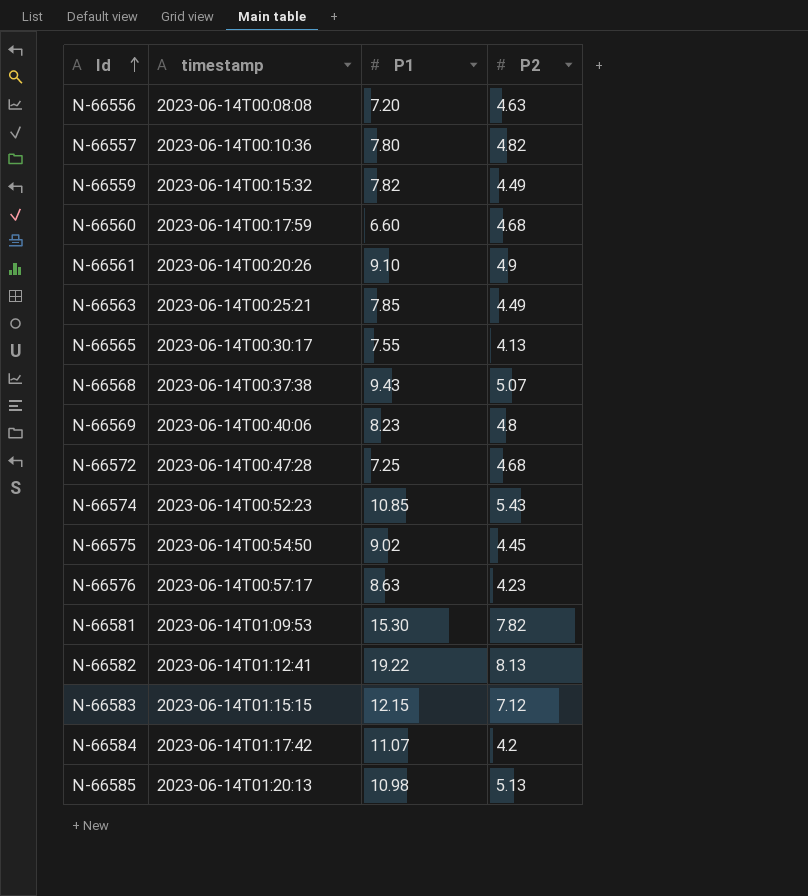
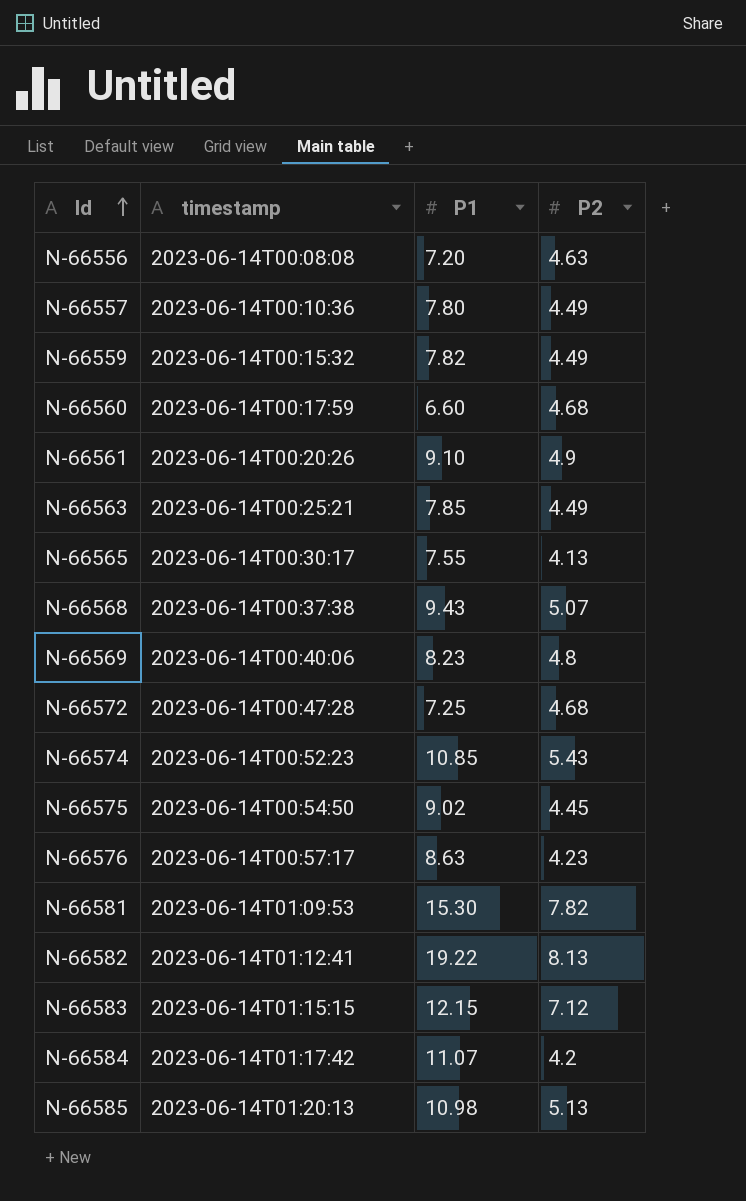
N-66557 | P2: 4.82 -> 4.49

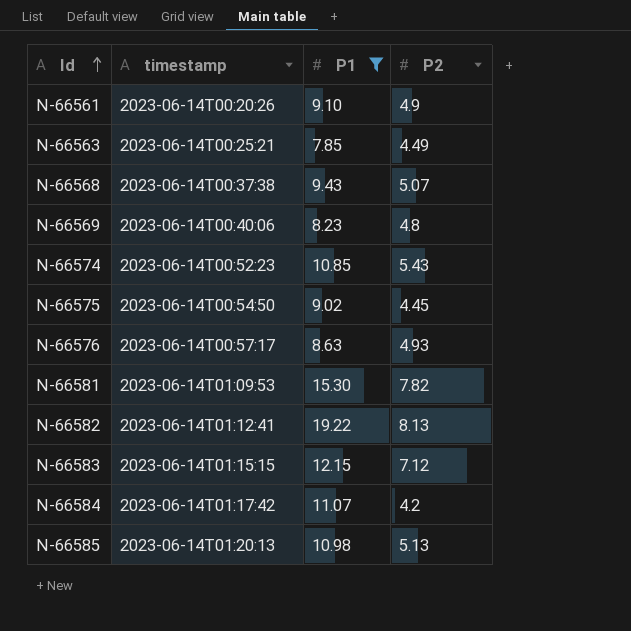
filter: none -> P1 >= 7.85
N-66576 | P2: 4.23 -> 4.93

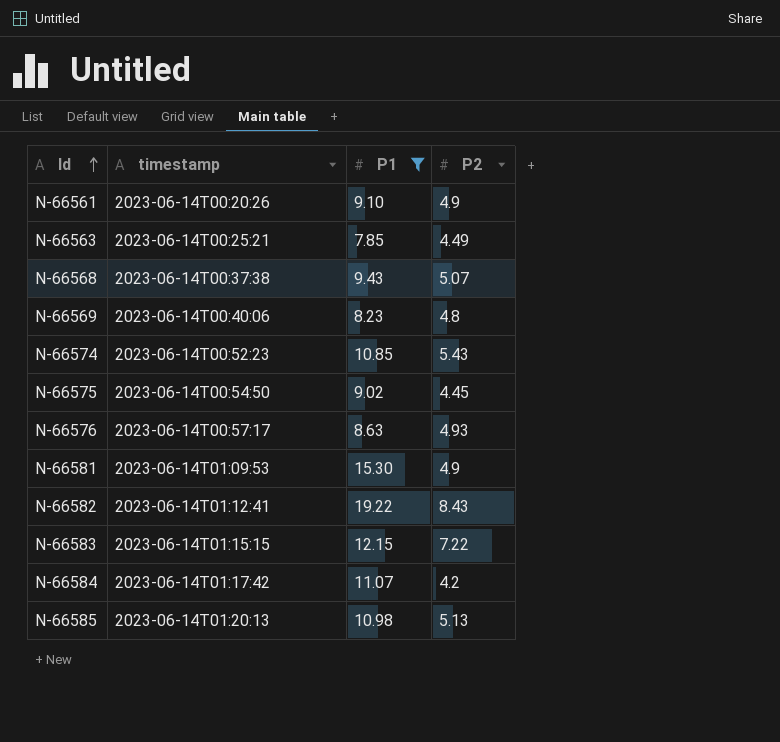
N-66581 | P2: 7.82 -> 4.9
N-66582 | P2: 8.13 -> 8.43
N-66583 | P2: 7.12 -> 7.22

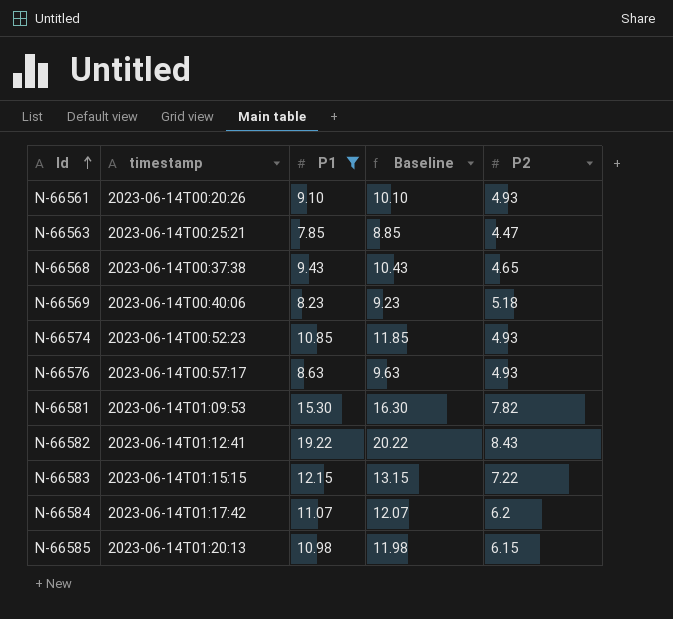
column Baseline | formula: none -> [P1] + 1
row N-66575: 2023-06-14T00:54:50 | 9.02 | 4.45 -> none
N-66561 | P2: 4.9 -> 4.93
N-66563 | P2: 4.49 -> 4.47
N-66568 | P2: 5.07 -> 4.65
N-66569 | P2: 4.8 -> 5.18
N-66574 | P2: 5.43 -> 4.93
N-66581 | P2: 4.9 -> 7.82
N-66584 | P2: 4.2 -> 6.2
N-66585 | P2: 5.13 -> 6.15

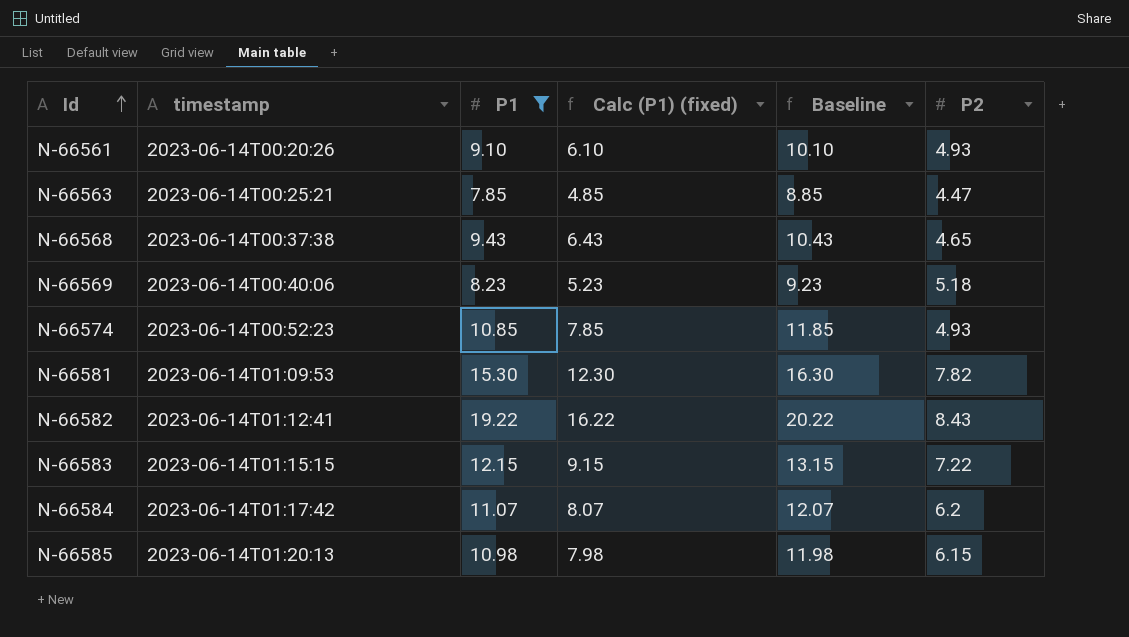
column Calc (P1) (fixed) | formula: none -> [P1] - 3
row N-66576: 2023-06-14T00:57:17 | 8.63 | 9.63 | 4.93 -> none

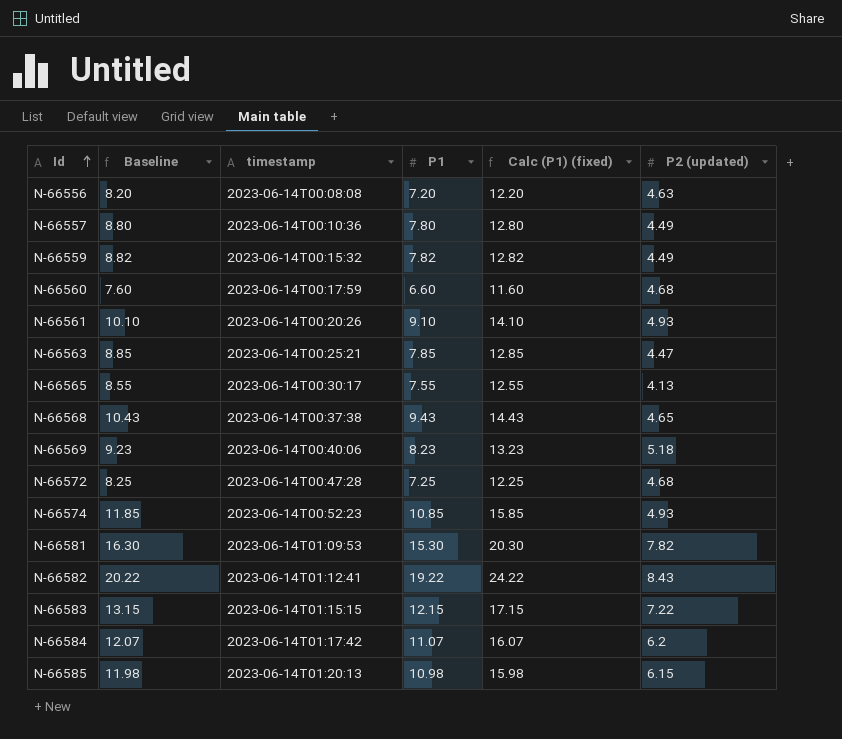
filter: P1 >= 7.85 -> none
column Baseline | position: 5 -> 2
column Calc (P1) (fixed) | formula: [P1] - 3 -> [P1] + 5
column name: P2 -> P2 (updated)

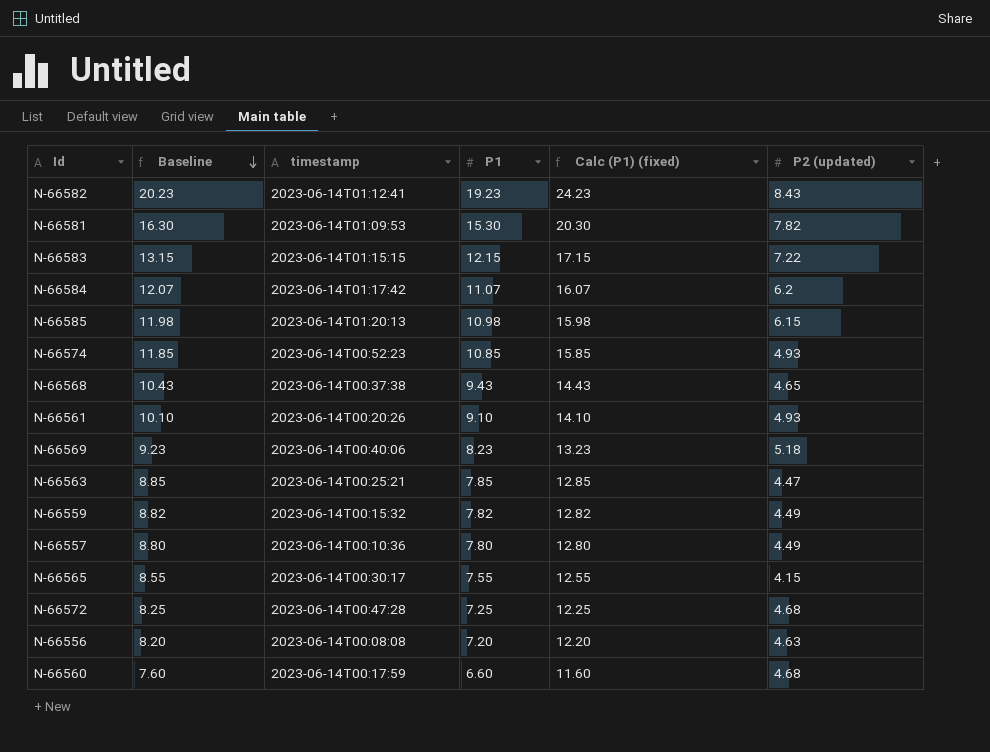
row order: Id ascending -> Baseline descending
N-66582 | Baseline: 20.22 -> 20.23
N-66582 | P1: 19.22 -> 19.23
N-66582 | Calc (P1) (fixed): 24.22 -> 24.23
N-66565 | P2 (updated): 4.13 -> 4.15

